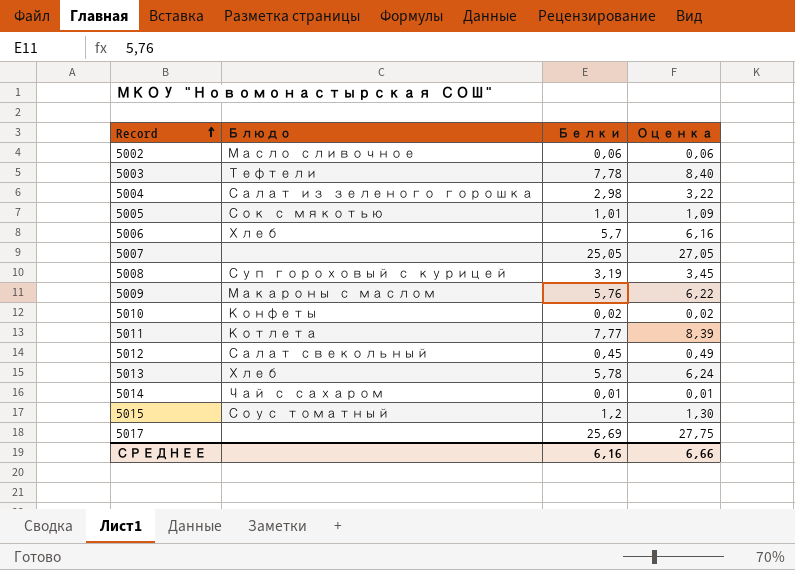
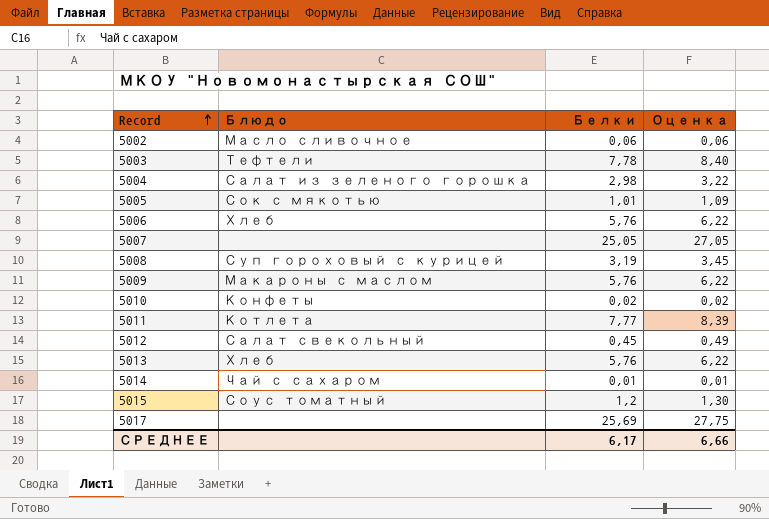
5006 | Белки: 5,7 -> 5,76
5006 | Оценка: 6,16 -> 6,22
5013 | Белки: 5,78 -> 5,76
5013 | Оценка: 6,24 -> 6,22
СРЕДНЕЕ | Белки: 6,16 -> 6,17

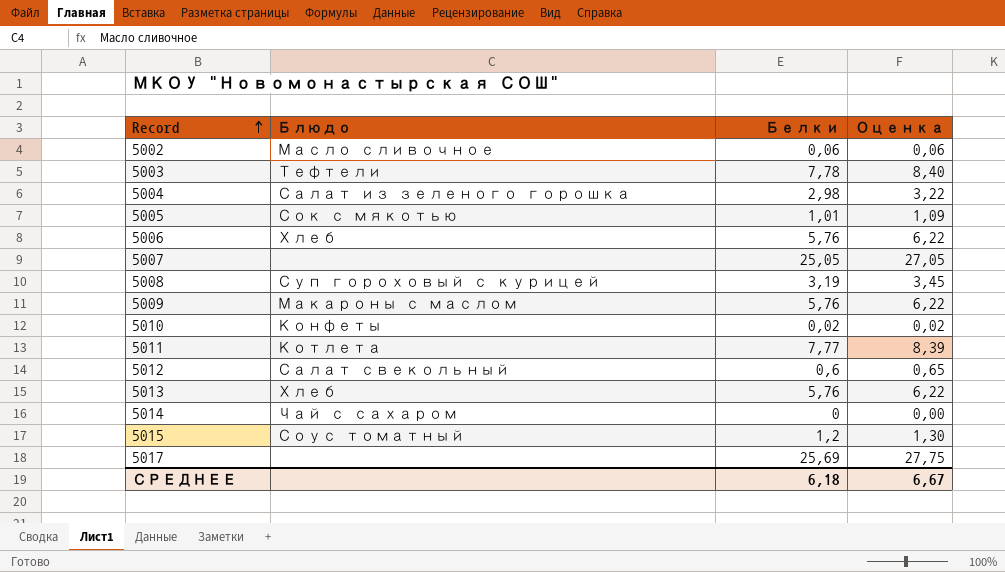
5012 | Белки: 0,45 -> 0,6
5012 | Оценка: 0,49 -> 0,65
5014 | Белки: 0,01 -> 0
5014 | Оценка: 0,01 -> 0,00
СРЕДНЕЕ | Белки: 6,17 -> 6,18
СРЕДНЕЕ | Оценка: 6,66 -> 6,67

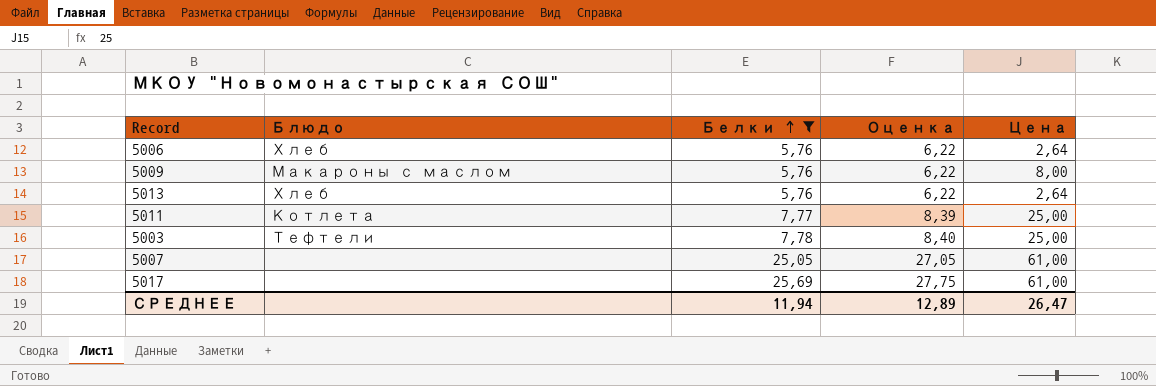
filter: none -> Белки >= 5,76
row order: Record ascending -> Белки ascending
column Цена | position: none -> 5
СРЕДНЕЕ | Белки: 6,18 -> 11,94
СРЕДНЕЕ | Оценка: 6,67 -> 12,89

